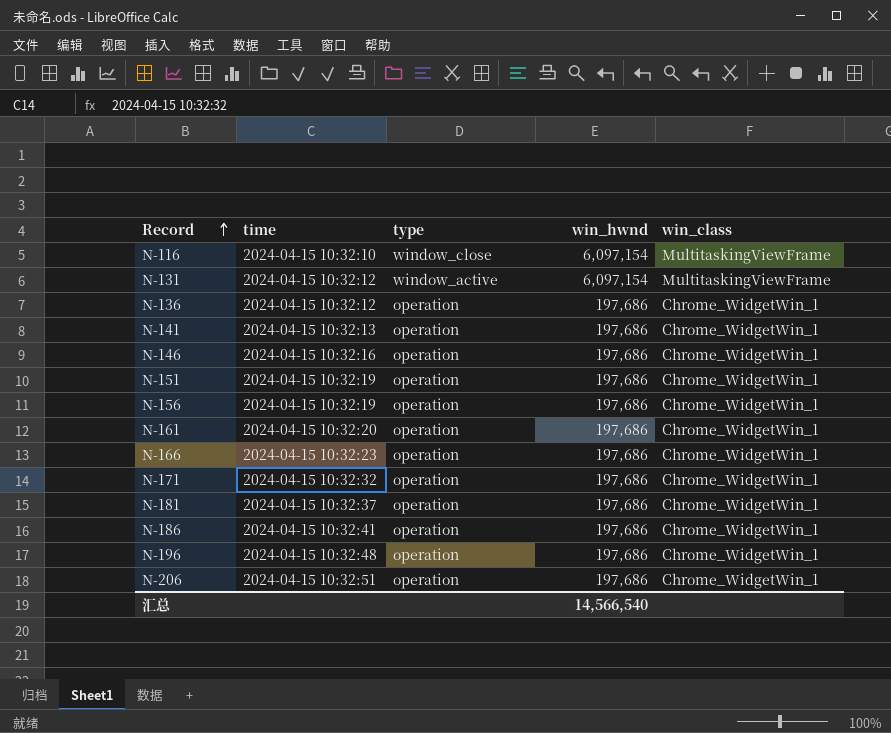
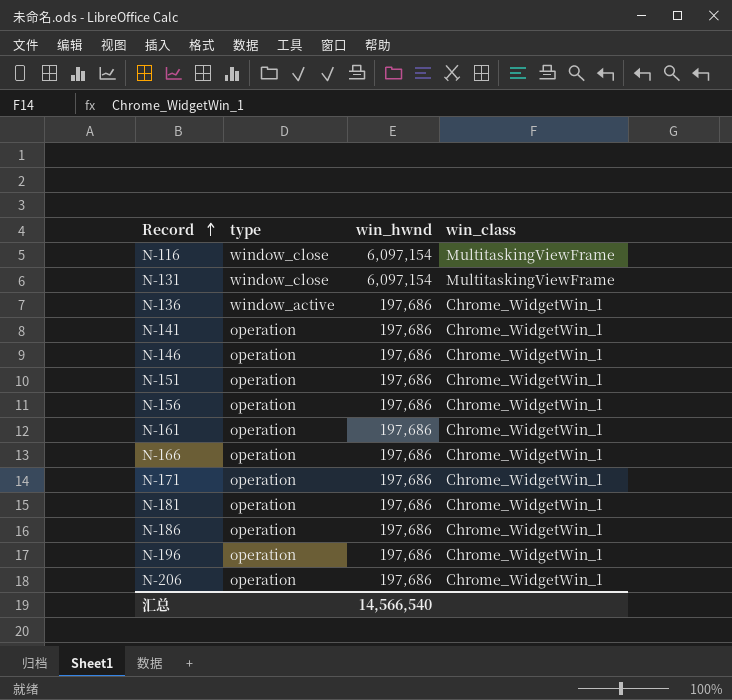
column time | position: 2 -> none
N-131 | type: window_active -> window_close
N-136 | type: operation -> window_active

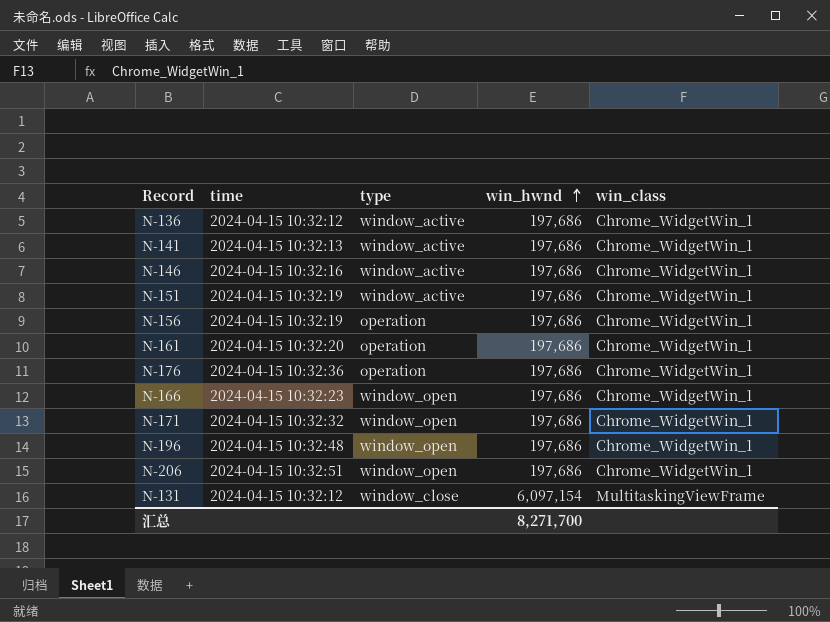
row order: Record ascending -> win_hwnd ascending
column time | position: none -> 2
row N-116: window_close | 6,097,154 | MultitaskingViewFrame -> none
row N-181: operation | 197,686 | Chrome_WidgetWin_1 -> none
row N-186: operation | 197,686 | Chrome_WidgetWin_1 -> none
N-141 | type: operation -> window_active
N-146 | type: operation -> window_active
N-151 | type: operation -> window_active
row N-176: none -> 2024-04-15 10:32:36 | operation | 197,686 | Chrome_WidgetWin_1
N-166 | type: operation -> window_open
N-171 | type: operation -> window_open
N-196 | type: operation -> window_open
N-206 | type: operation -> window_open
汇总 | win_hwnd: 14,566,540 -> 8,271,700

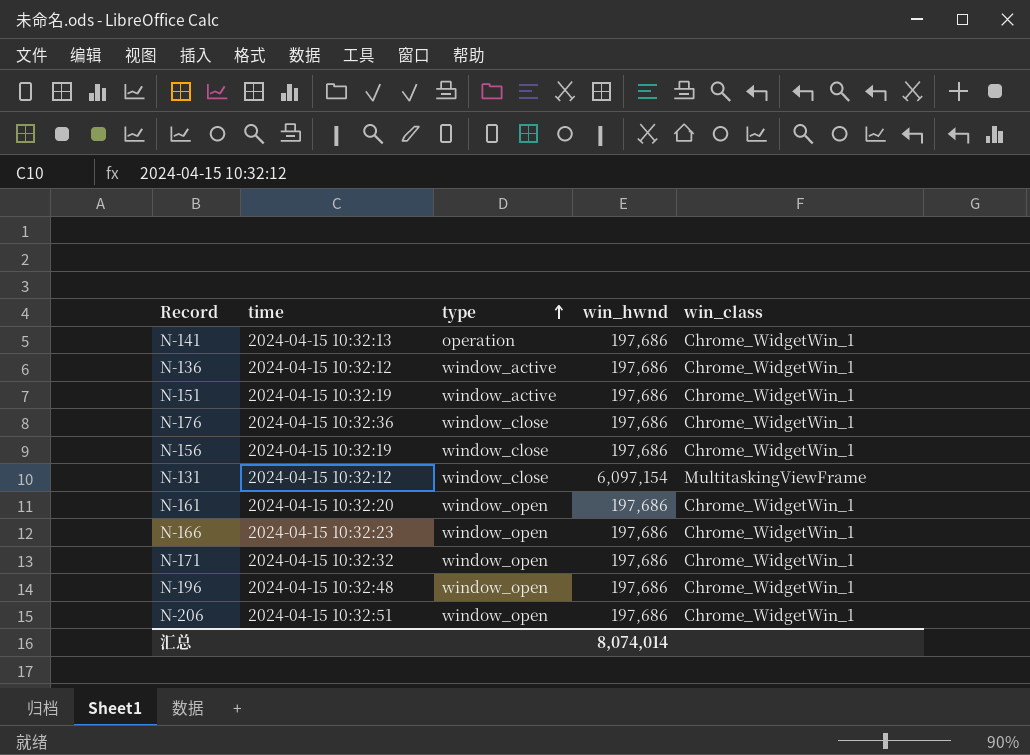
row order: win_hwnd ascending -> type ascending
row N-146: 2024-04-15 10:32:16 | window_active | 197,686 | Chrome_WidgetWin_1 -> none
N-141 | type: window_active -> operation
N-176 | type: operation -> window_close
N-156 | type: operation -> window_close
N-161 | type: operation -> window_open
汇总 | win_hwnd: 8,271,700 -> 8,074,014

